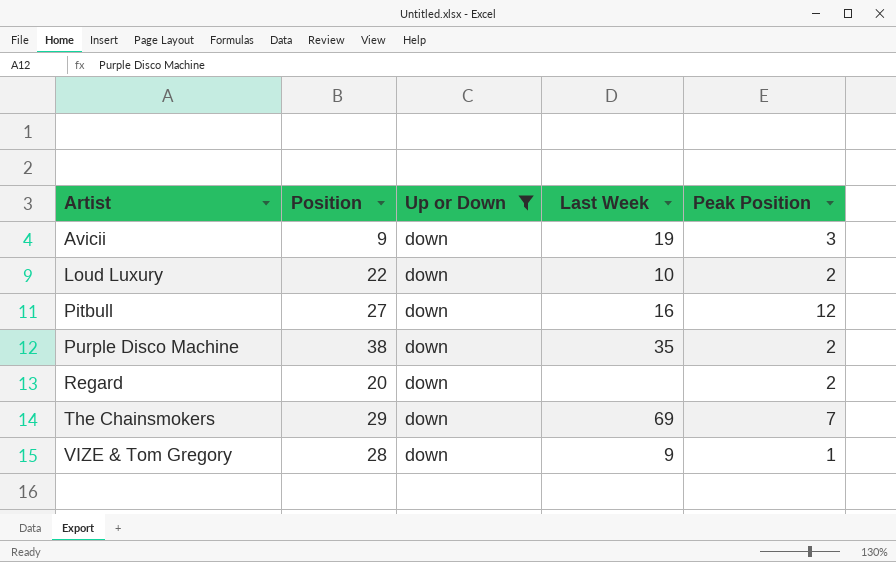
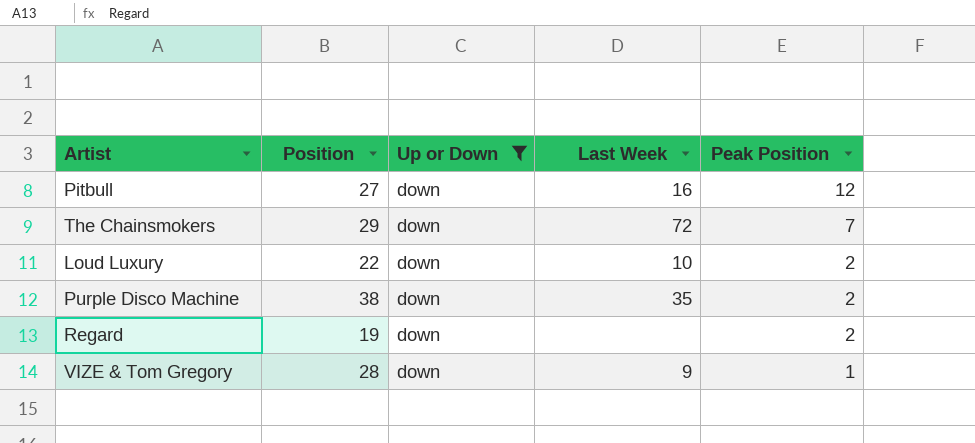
row order: Artist ascending -> Peak Position descending
row Avicii: 9 | down | 19 | 3 -> none
The Chainsmokers | Last Week: 69 -> 72
Regard | Position: 20 -> 19

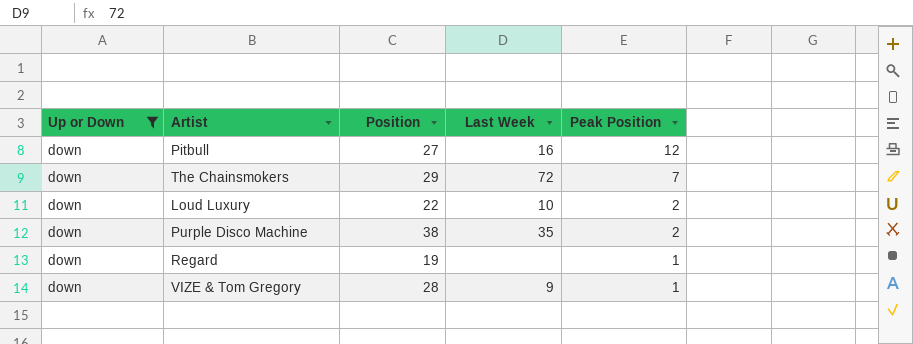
column Up or Down | position: 3 -> 1
Regard | Peak Position: 2 -> 1

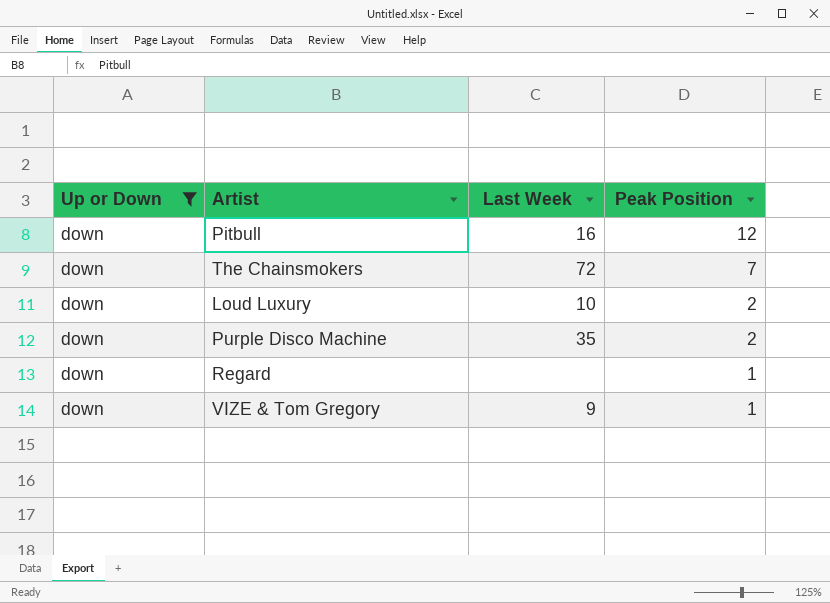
column Position | position: 3 -> none

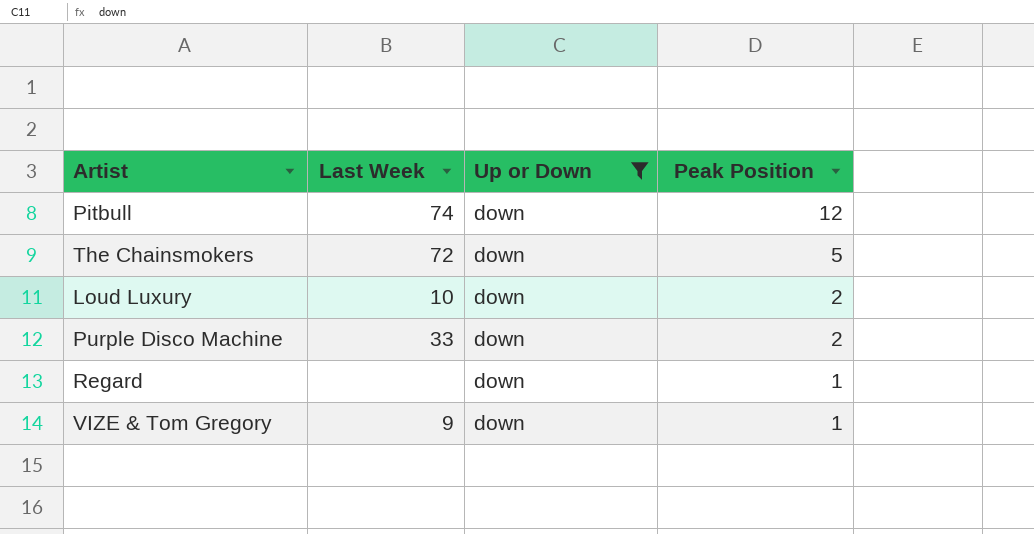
column Up or Down | position: 1 -> 3
Pitbull | Last Week: 16 -> 74
The Chainsmokers | Peak Position: 7 -> 5
Purple Disco Machine | Last Week: 35 -> 33

